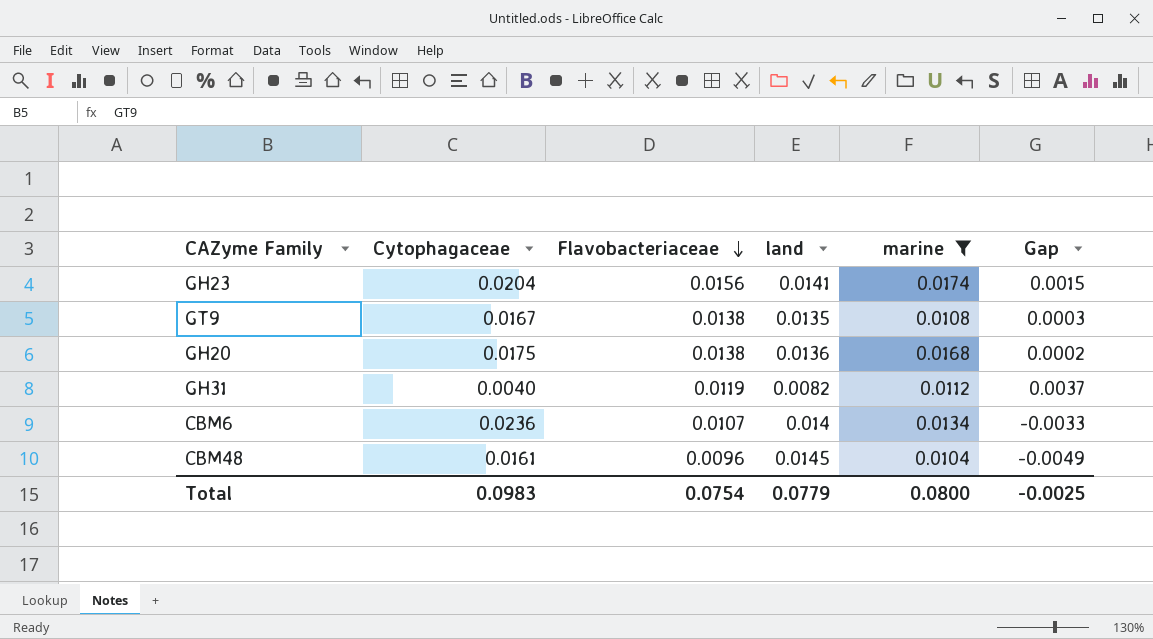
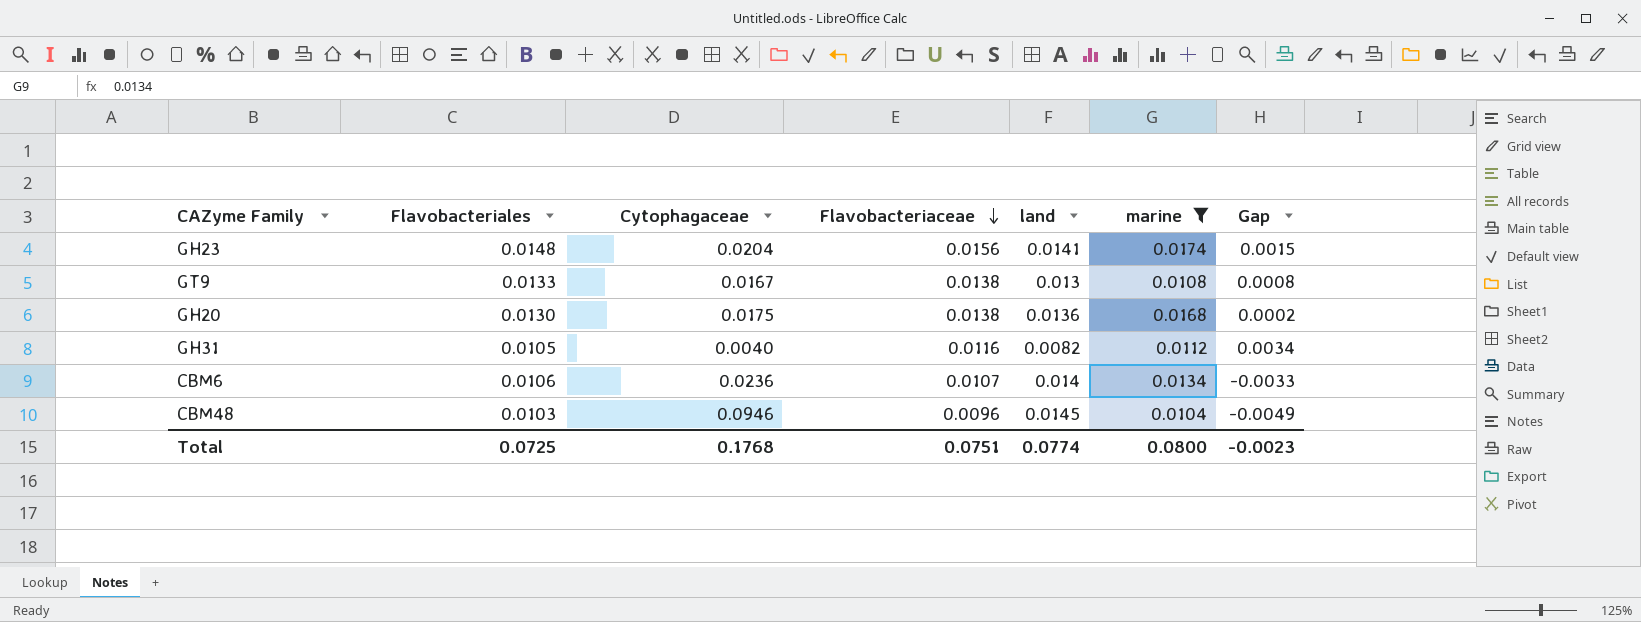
column Flavobacteriales | position: none -> 2
GT9 | land: 0.0135 -> 0.013
GT9 | Gap: 0.0003 -> 0.0008
GH31 | Flavobacteriaceae: 0.0119 -> 0.0116
GH31 | Gap: 0.0037 -> 0.0034
CBM48 | Cytophagaceae: 0.0161 -> 0.0946
Total | Cytophagaceae: 0.0983 -> 0.1768
Total | Flavobacteriaceae: 0.0754 -> 0.0751
Total | land: 0.0779 -> 0.0774
Total | Gap: -0.0025 -> -0.0023

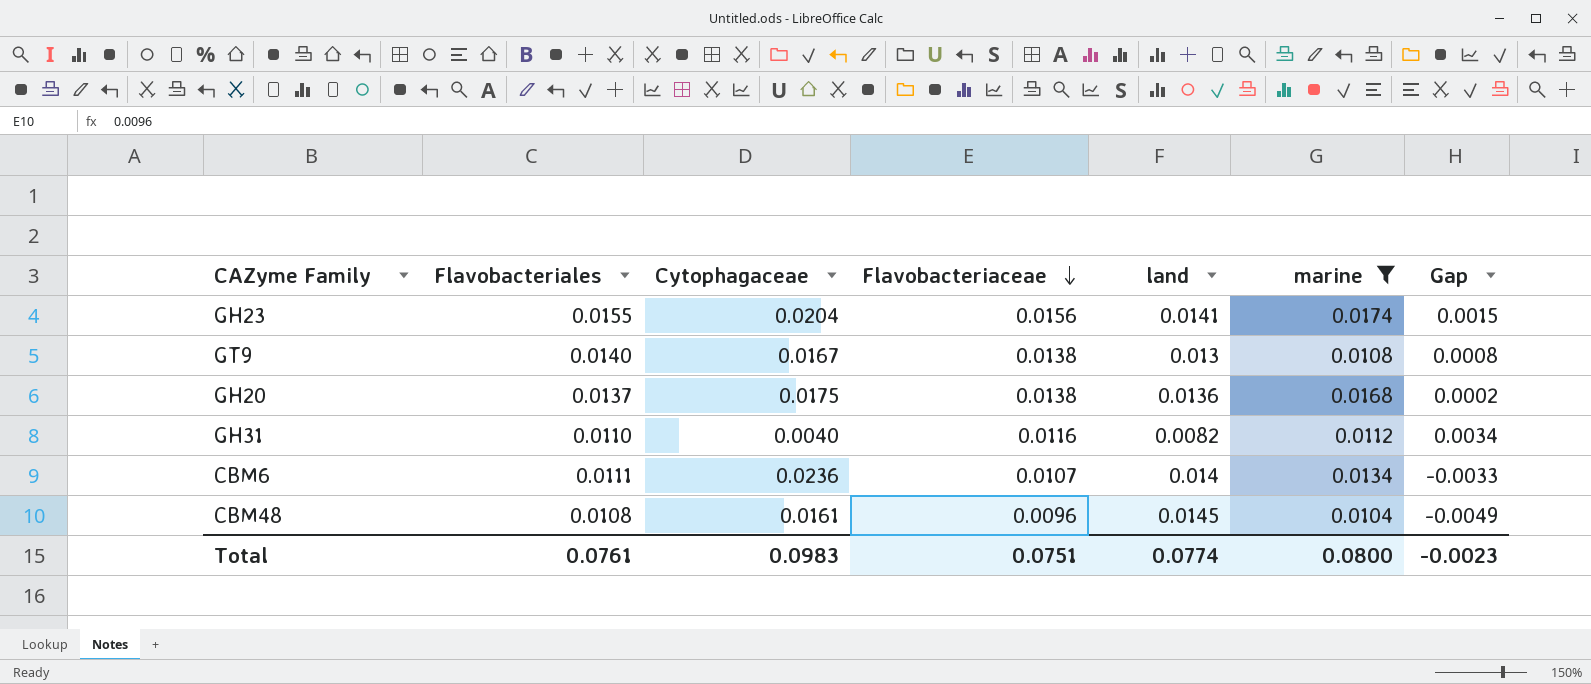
GH23 | Flavobacteriales: 0.0148 -> 0.0155
GT9 | Flavobacteriales: 0.0133 -> 0.0140
GH20 | Flavobacteriales: 0.0130 -> 0.0137
GH31 | Flavobacteriales: 0.0105 -> 0.0110
CBM6 | Flavobacteriales: 0.0106 -> 0.0111
CBM48 | Flavobacteriales: 0.0103 -> 0.0108
CBM48 | Cytophagaceae: 0.0946 -> 0.0161
Total | Flavobacteriales: 0.0725 -> 0.0761
Total | Cytophagaceae: 0.1768 -> 0.0983

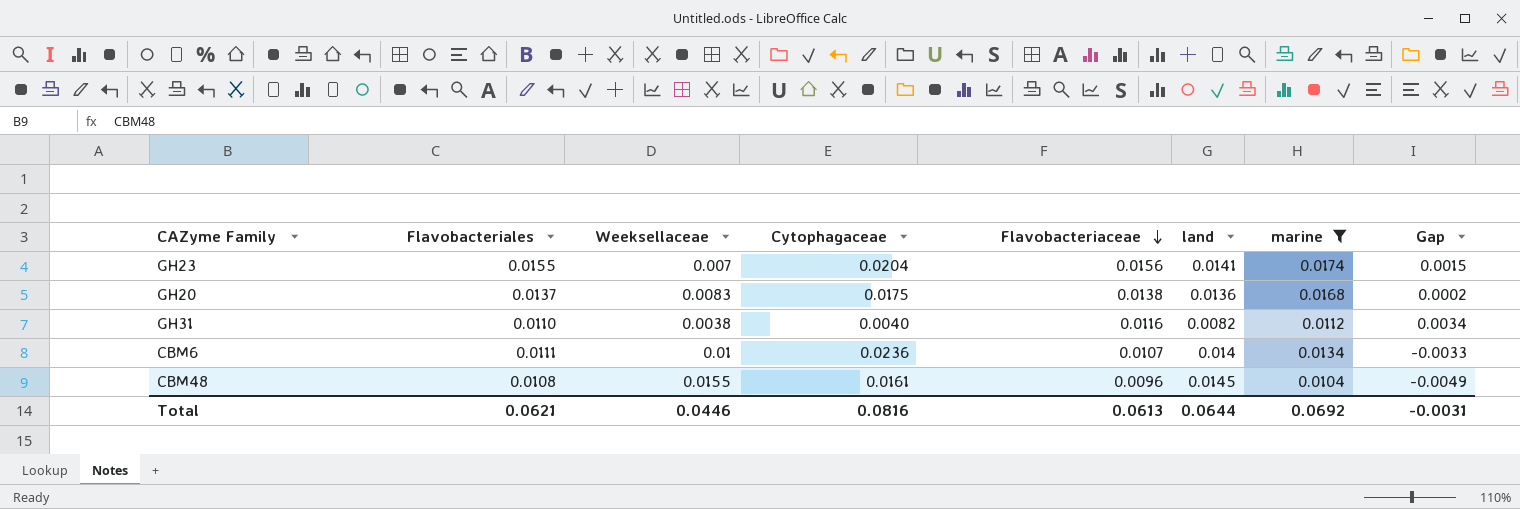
column Weeksellaceae | position: none -> 3
row GT9: 0.0140 | 0.0167 | 0.0138 | 0.013 | 0.0108 | 0.0008 -> none
Total | Flavobacteriales: 0.0761 -> 0.0621
Total | Cytophagaceae: 0.0983 -> 0.0816
Total | Flavobacteriaceae: 0.0751 -> 0.0613
Total | land: 0.0774 -> 0.0644
Total | marine: 0.0800 -> 0.0692
Total | Gap: -0.0023 -> -0.0031

